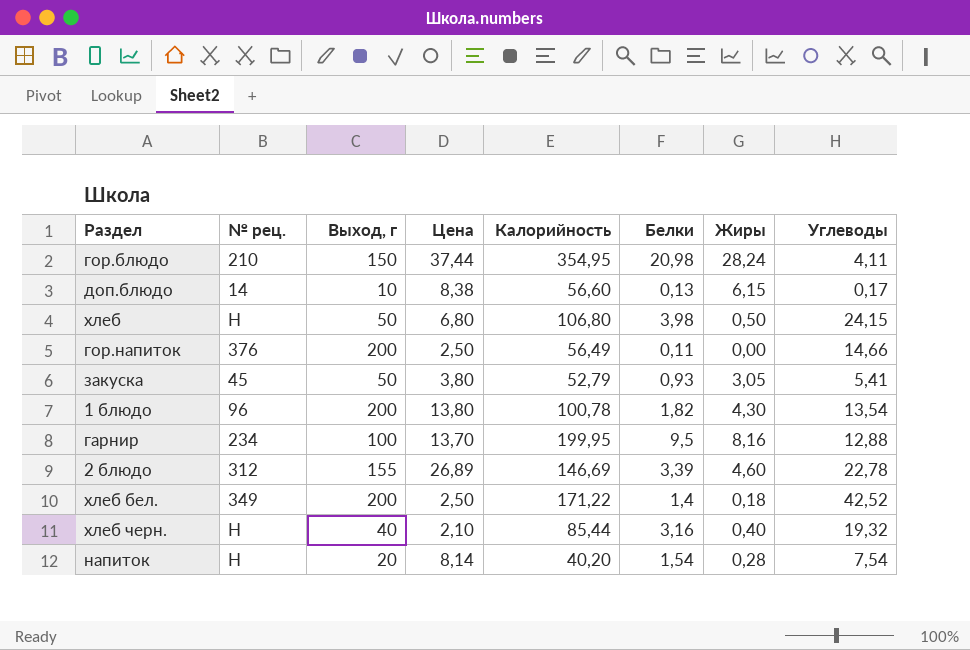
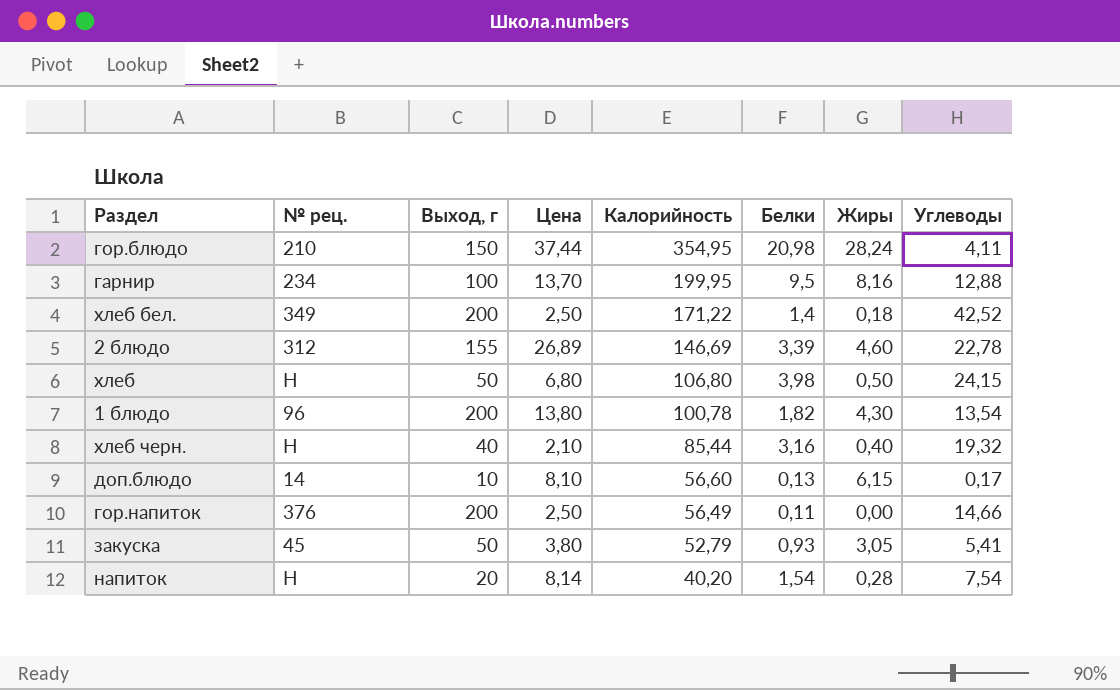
row order: none -> Калорийность descending
доп.блюдо | Цена: 8,38 -> 8,10

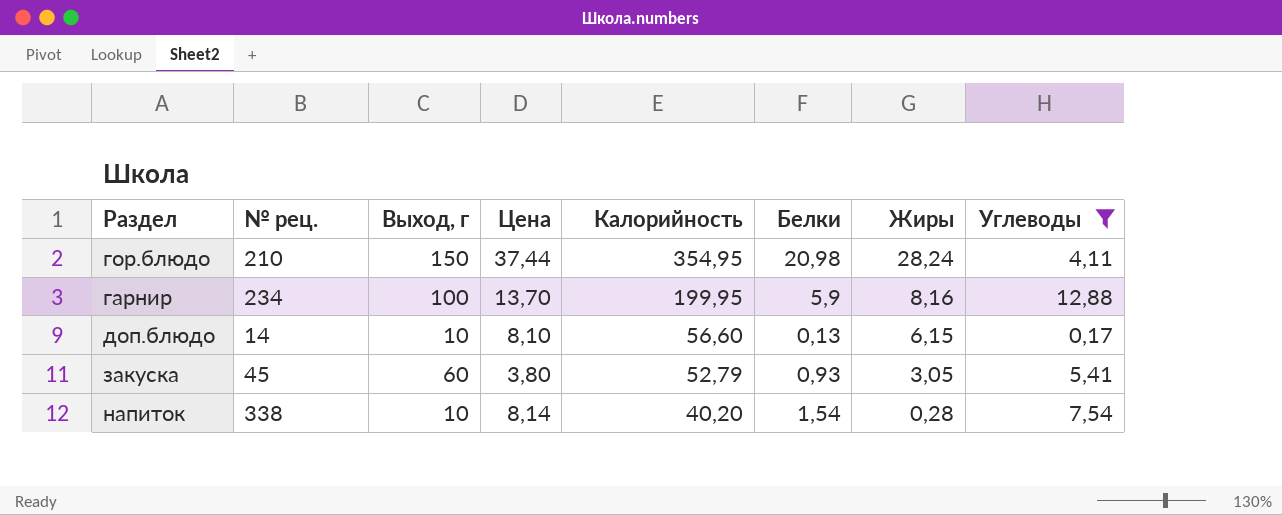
filter: none -> Углеводы <= 12,88
гарнир | Белки: 9,5 -> 5,9
закуска | Выход, г: 50 -> 60
напиток | № рец.: Н -> 338
напиток | Выход, г: 20 -> 10

